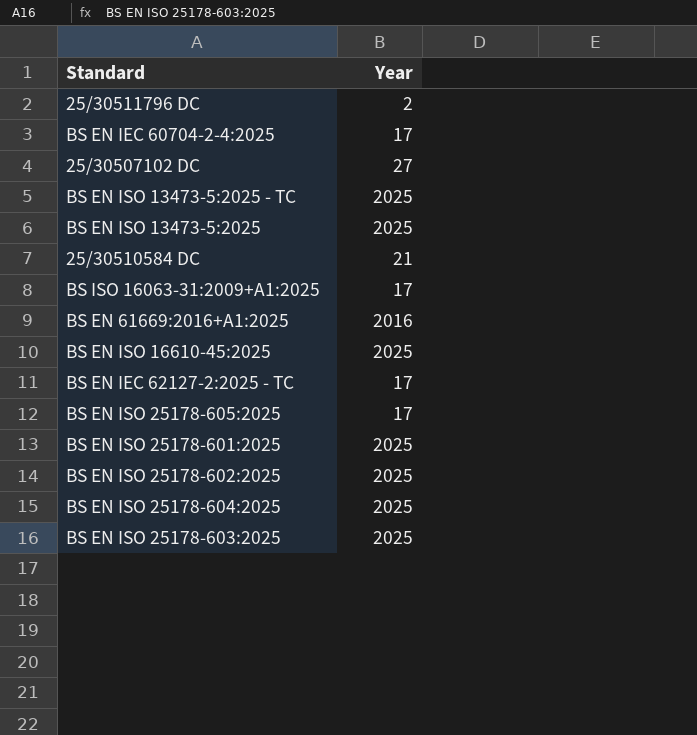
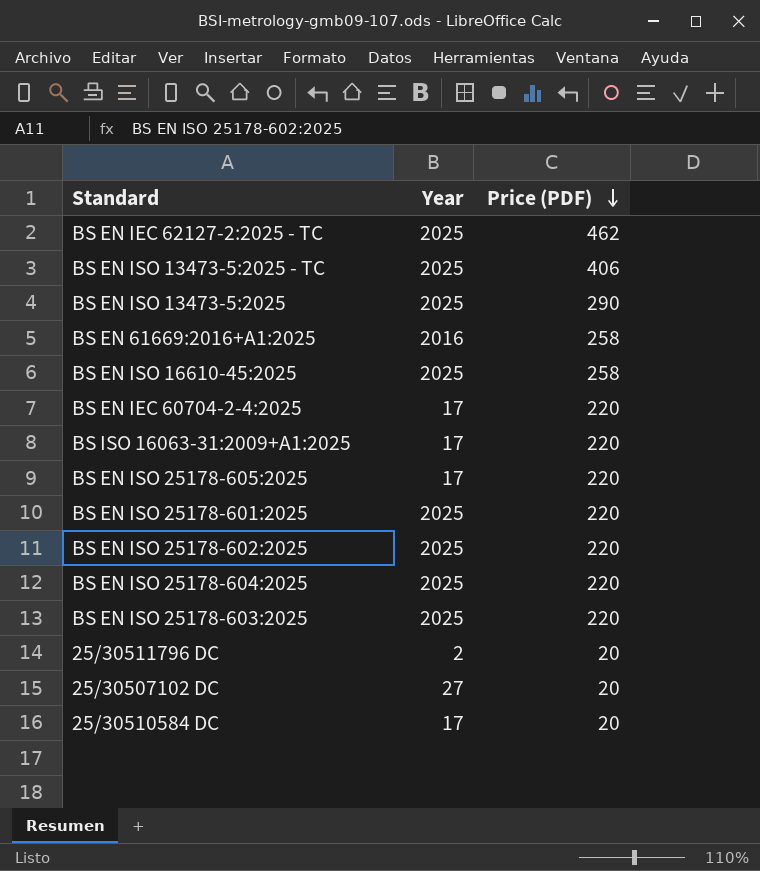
row order: none -> Price (PDF) descending
column Price (PDF) | position: none -> 3
BS EN IEC 62127-2:2025 - TC | Year: 17 -> 2025
25/30510584 DC | Year: 21 -> 17

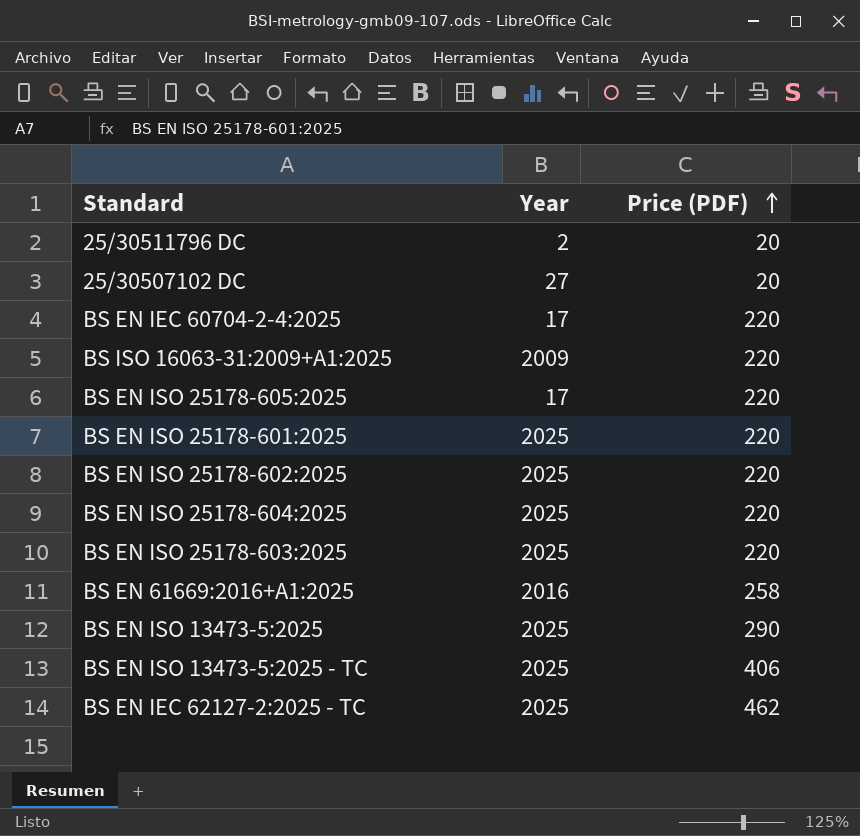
row order: Price (PDF) descending -> Price (PDF) ascending
row BS EN ISO 16610-45:2025: 2025 | 258 -> none
row 25/30510584 DC: 17 | 20 -> none
BS ISO 16063-31:2009+A1:2025 | Year: 17 -> 2009

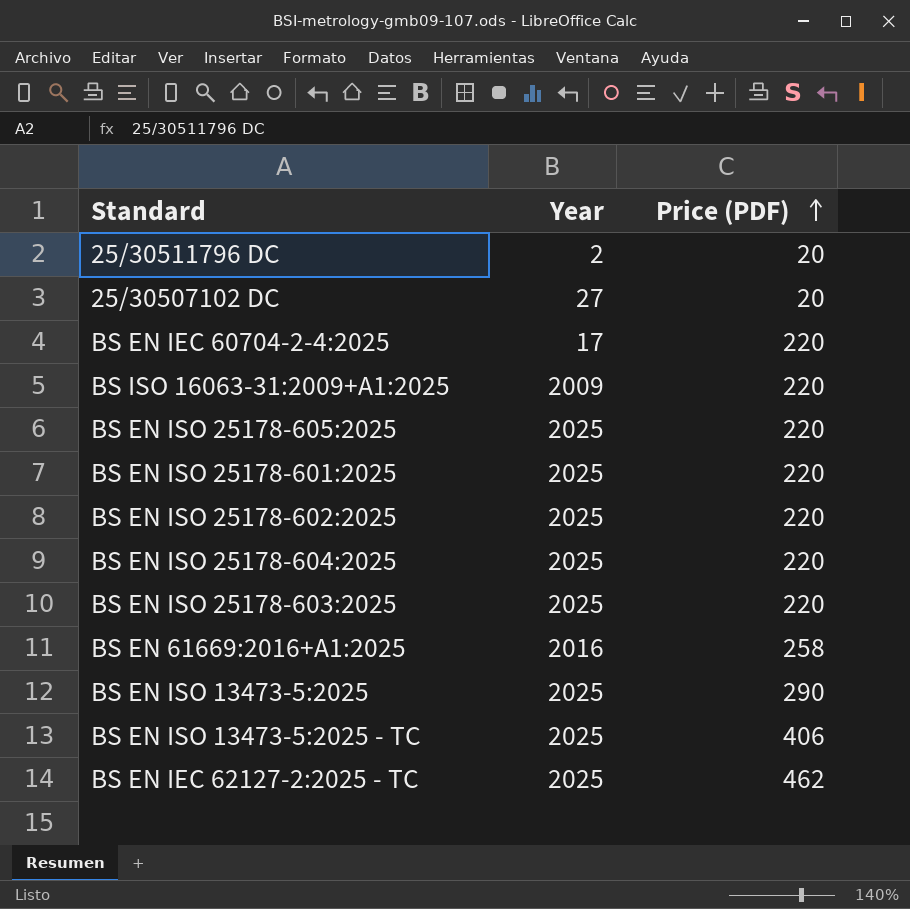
BS EN ISO 25178-605:2025 | Year: 17 -> 2025

